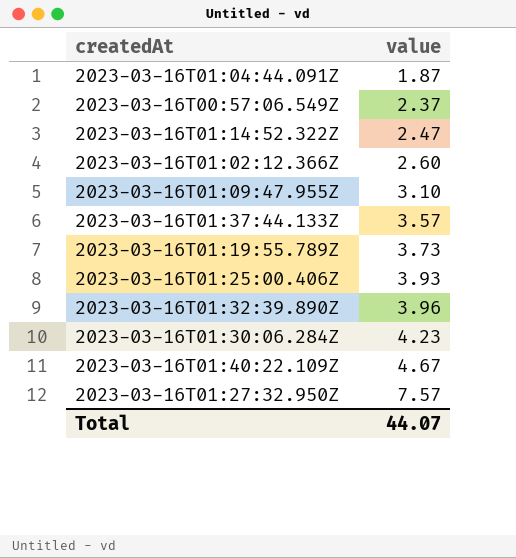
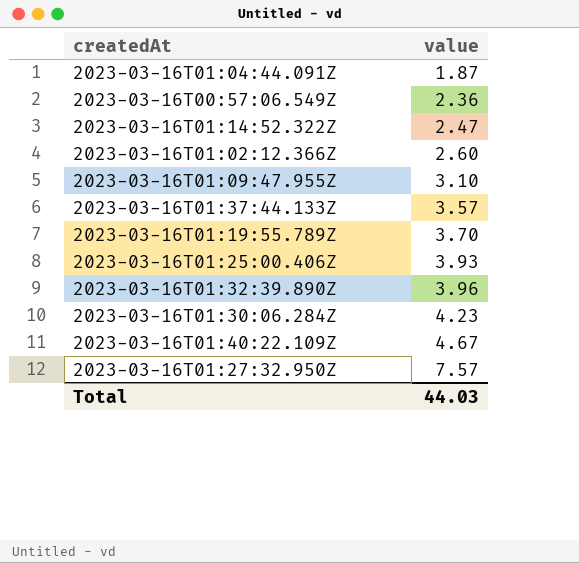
2023-03-16T00:57:06.549Z | value: 2.37 -> 2.36
2023-03-16T01:19:55.789Z | value: 3.73 -> 3.70
Total | value: 44.07 -> 44.03

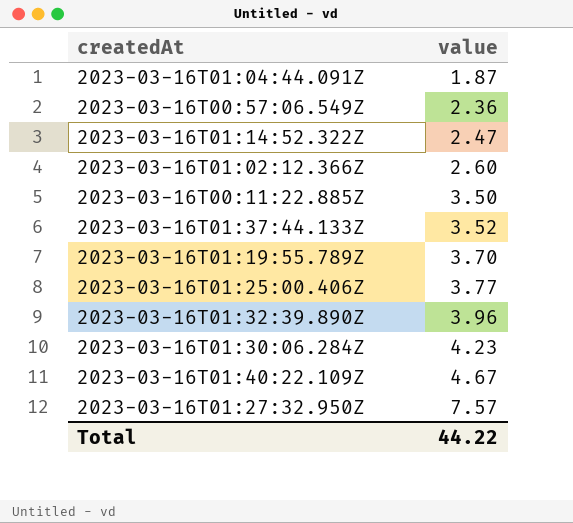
row 2023-03-16T01:09:47.955Z: 3.10 -> none
row 2023-03-16T00:11:22.885Z: none -> 3.50
2023-03-16T01:37:44.133Z | value: 3.57 -> 3.52
2023-03-16T01:25:00.406Z | value: 3.93 -> 3.77
Total | value: 44.03 -> 44.22

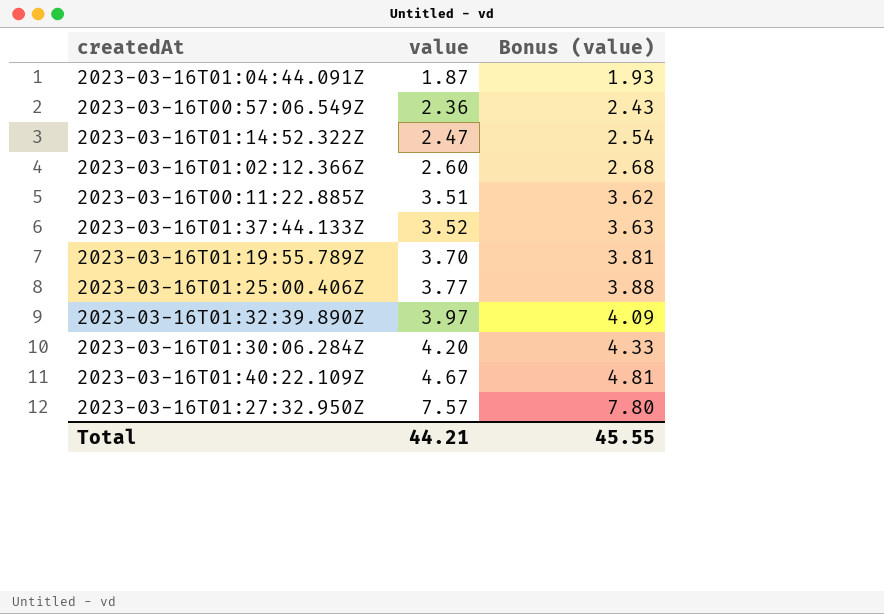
column Bonus (value) | formula: none -> [value] * 1.03
2023-03-16T00:11:22.885Z | value: 3.50 -> 3.51
2023-03-16T01:32:39.890Z | value: 3.96 -> 3.97
2023-03-16T01:30:06.284Z | value: 4.23 -> 4.20
Total | value: 44.22 -> 44.21

